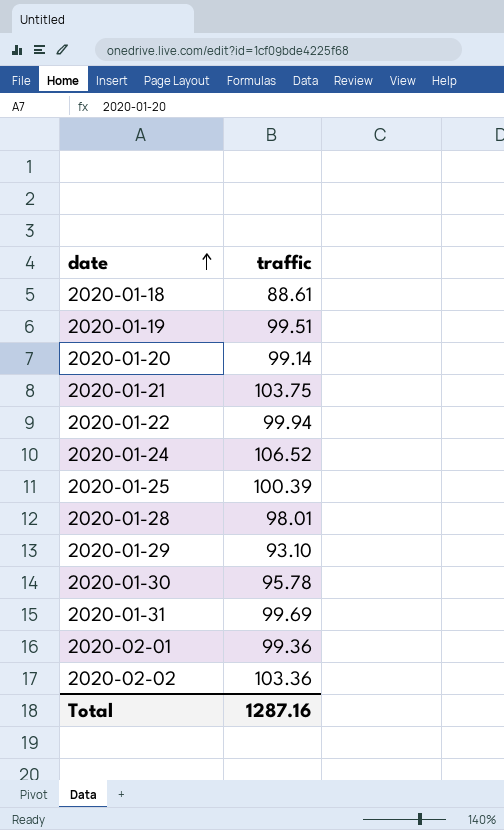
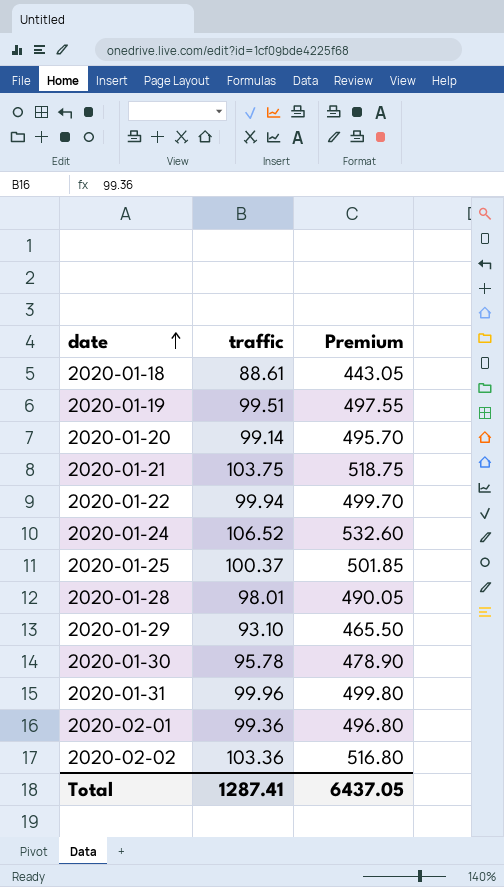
column Premium | formula: none -> [traffic] * 5
2020-01-25 | traffic: 100.39 -> 100.37
2020-01-31 | traffic: 99.69 -> 99.96
Total | traffic: 1287.16 -> 1287.41

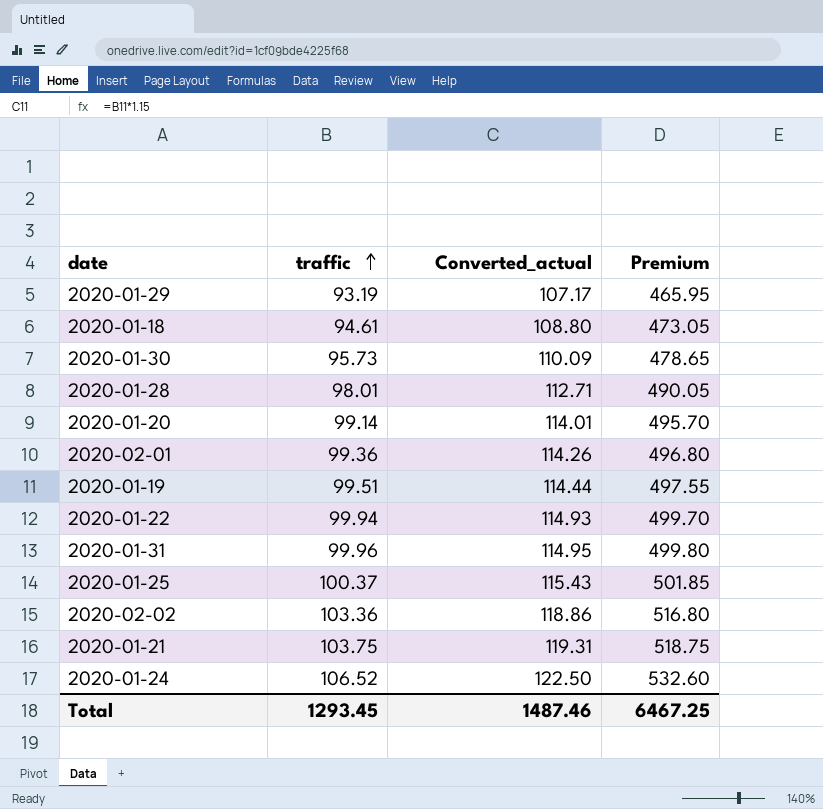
row order: date ascending -> traffic ascending
column Converted_actual | formula: none -> [traffic] * 1.15
2020-01-29 | traffic: 93.10 -> 93.19
2020-01-29 | Premium: 465.50 -> 465.95
2020-01-18 | traffic: 88.61 -> 94.61
2020-01-18 | Premium: 443.05 -> 473.05
2020-01-30 | traffic: 95.78 -> 95.73
2020-01-30 | Premium: 478.90 -> 478.65
Total | traffic: 1287.41 -> 1293.45
Total | Premium: 6437.05 -> 6467.25

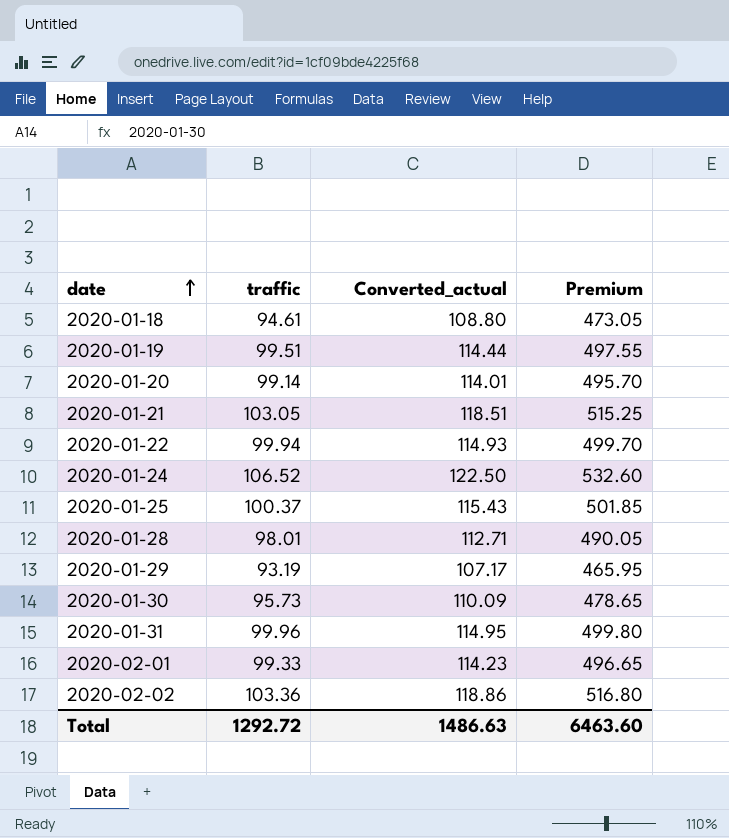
row order: traffic ascending -> date ascending
2020-01-21 | traffic: 103.75 -> 103.05
2020-01-21 | Converted_actual: 119.31 -> 118.51
2020-01-21 | Premium: 518.75 -> 515.25
2020-02-01 | traffic: 99.36 -> 99.33
2020-02-01 | Converted_actual: 114.26 -> 114.23
2020-02-01 | Premium: 496.80 -> 496.65
Total | traffic: 1293.45 -> 1292.72
Total | Converted_actual: 1487.46 -> 1486.63
Total | Premium: 6467.25 -> 6463.60

